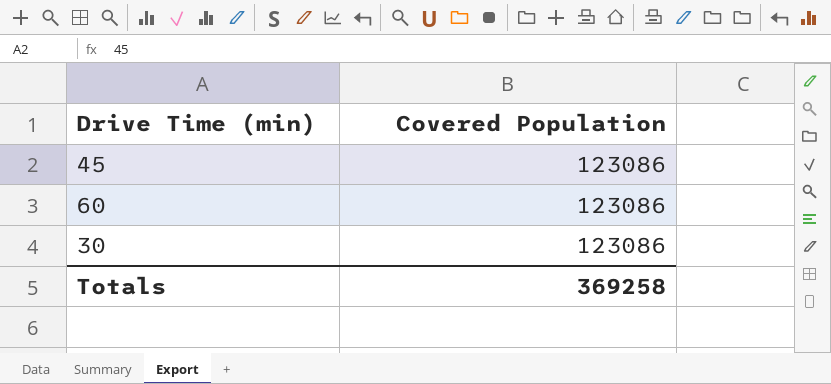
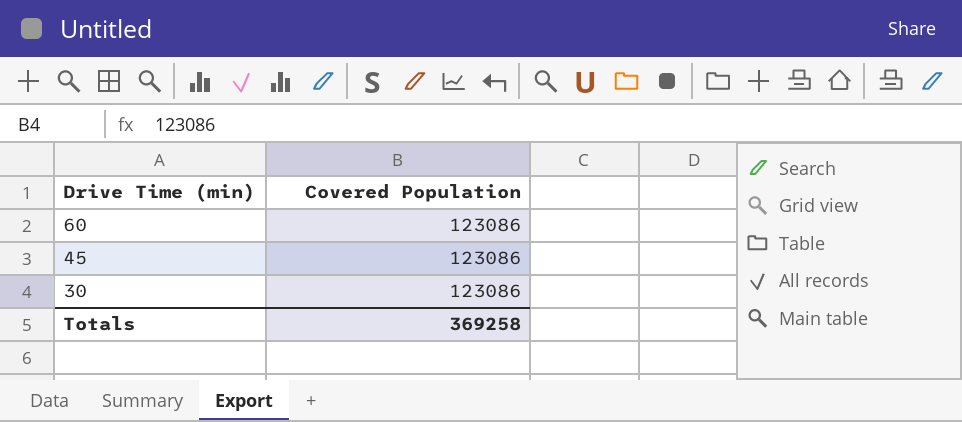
row order: none -> Drive Time (min) descending

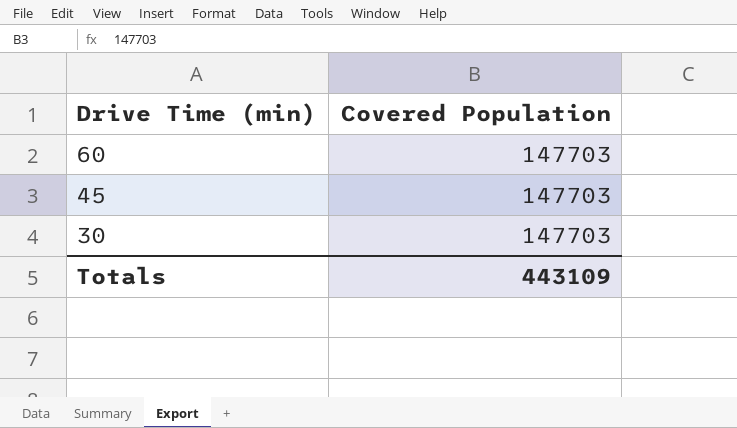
60 | Covered Population: 123086 -> 147703
45 | Covered Population: 123086 -> 147703
30 | Covered Population: 123086 -> 147703
Totals | Covered Population: 369258 -> 443109

